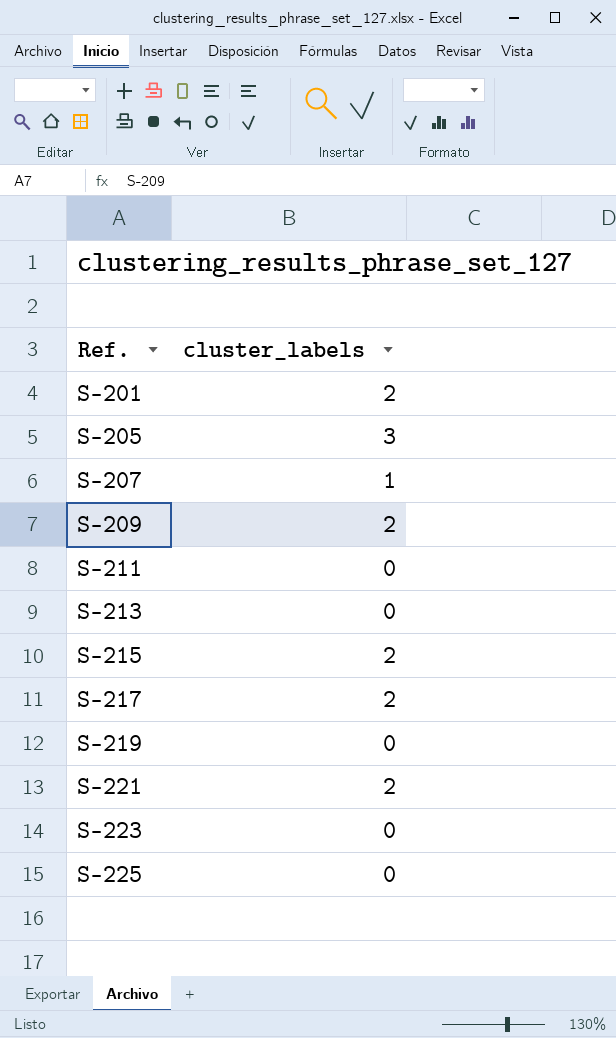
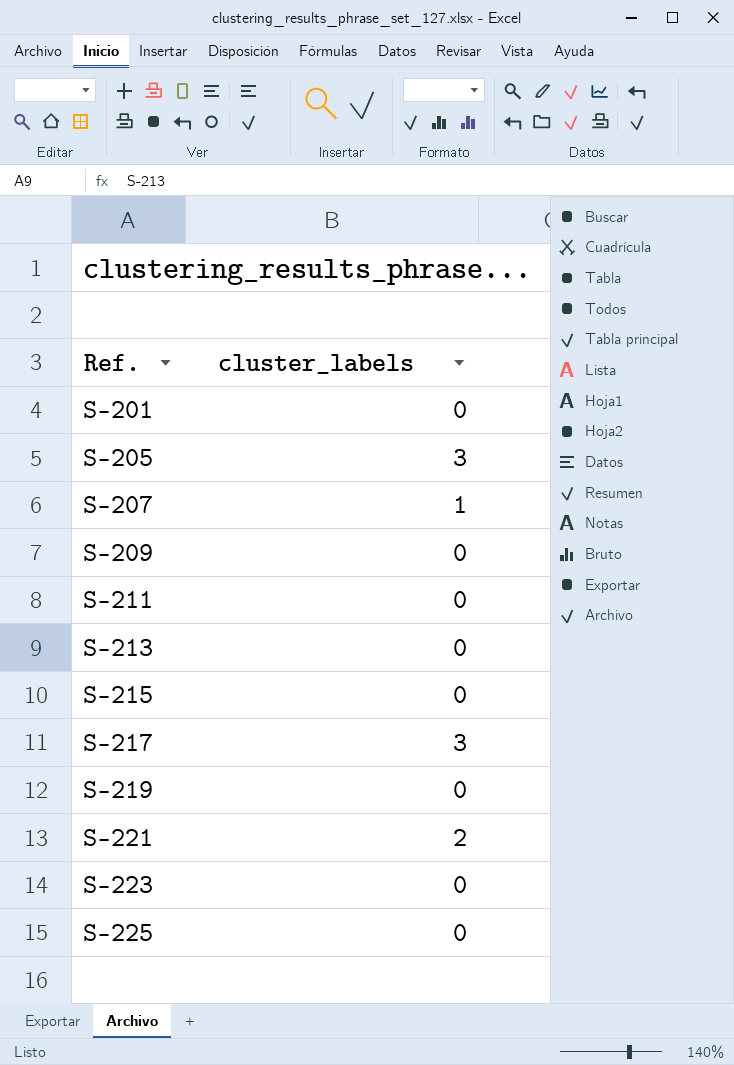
S-201 | cluster_labels: 2 -> 0
S-209 | cluster_labels: 2 -> 0
S-215 | cluster_labels: 2 -> 0
S-217 | cluster_labels: 2 -> 3

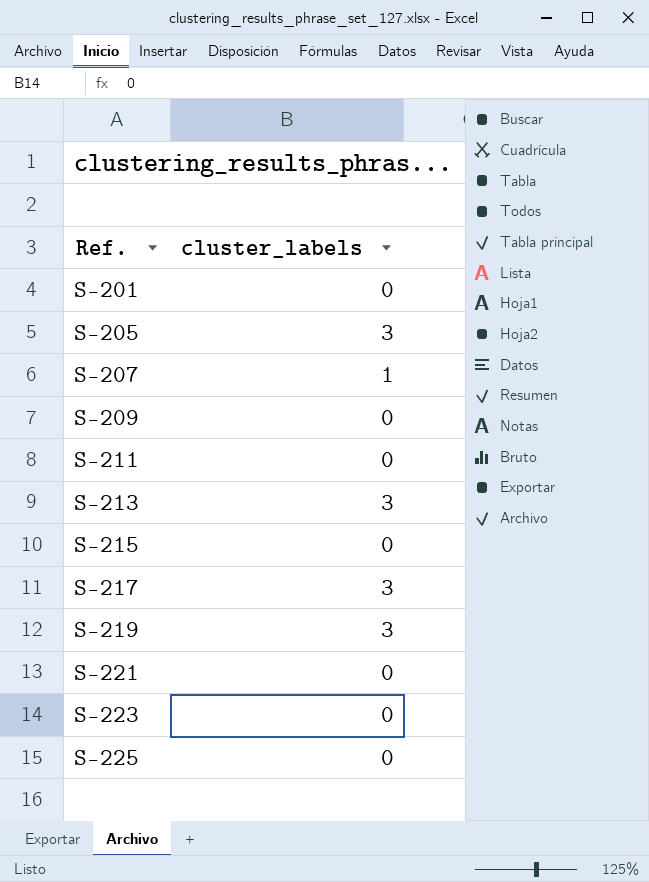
S-213 | cluster_labels: 0 -> 3
S-219 | cluster_labels: 0 -> 3
S-221 | cluster_labels: 2 -> 0

